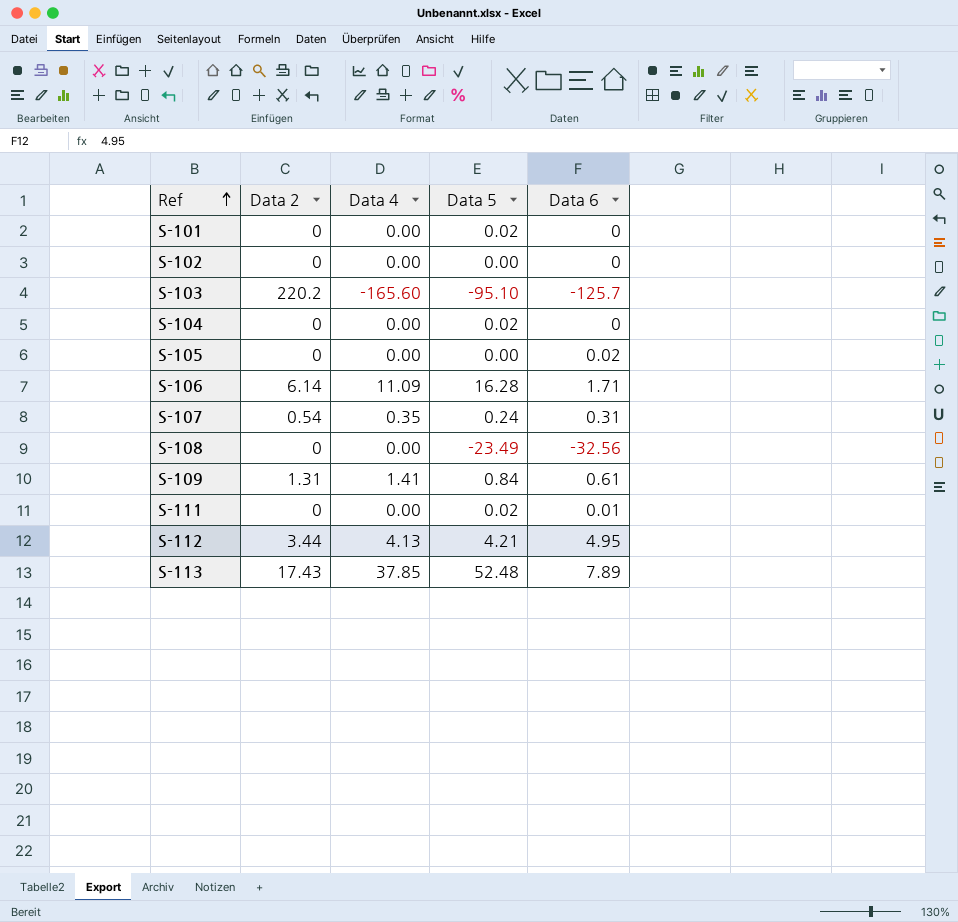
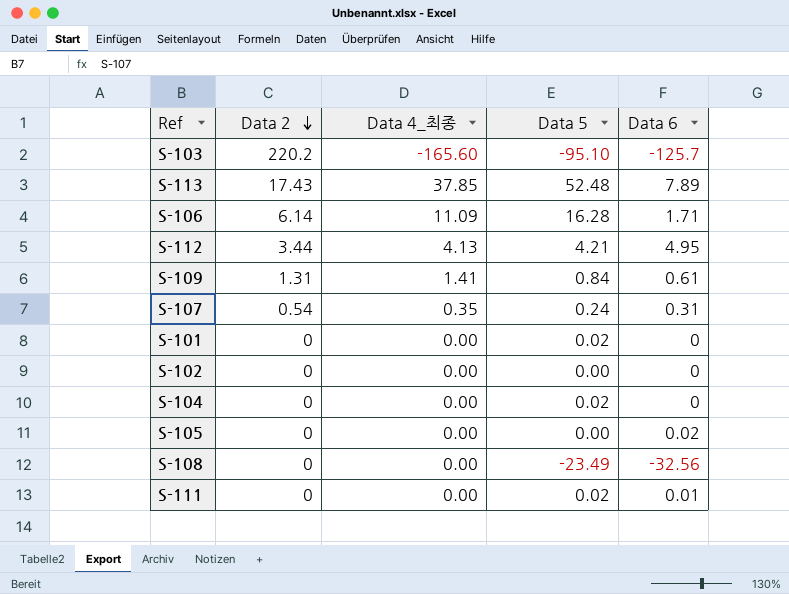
row order: Ref ascending -> Data 2 descending
column name: Data 4 -> Data 4_최종

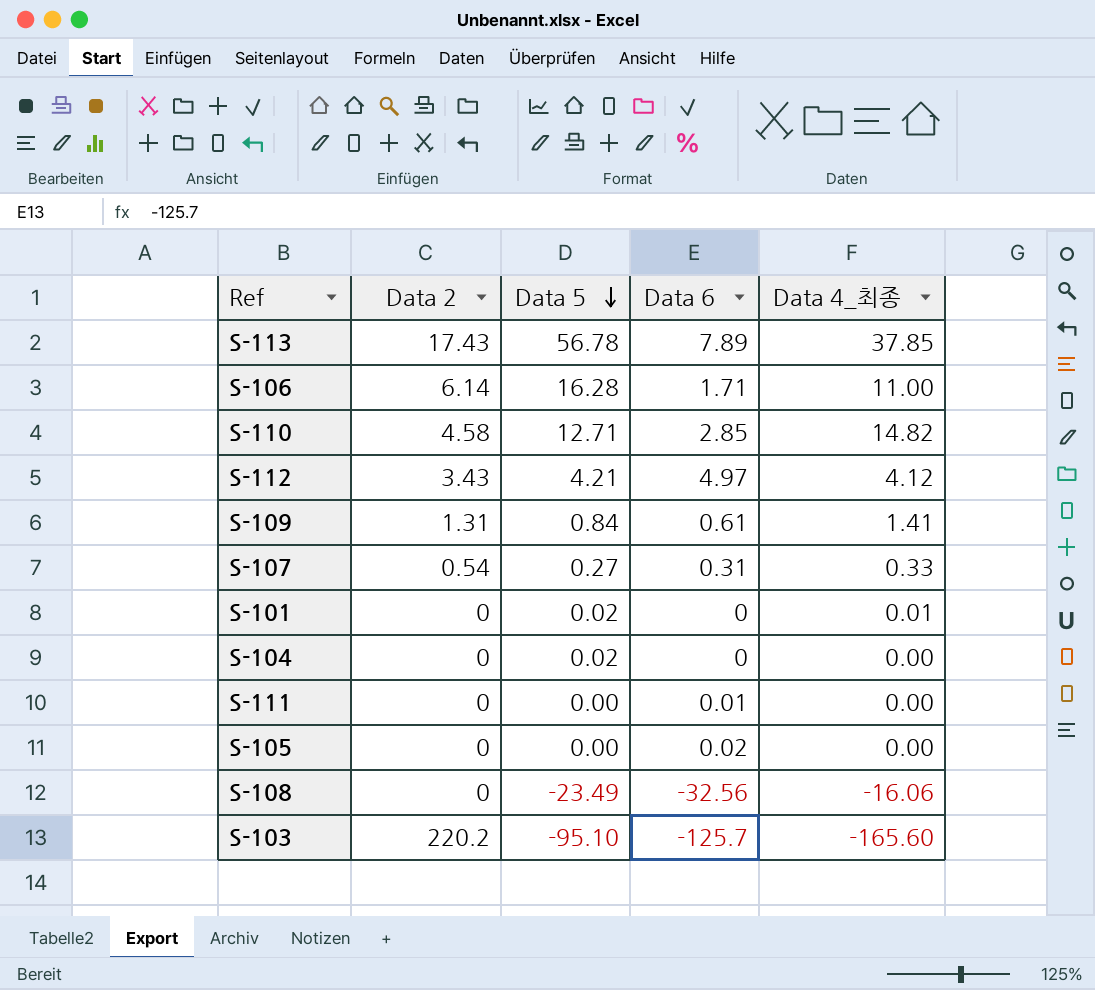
row order: Data 2 descending -> Data 5 descending
column Data 4_최종 | position: 3 -> 5
row S-102: 0 | 0.00 | 0.00 | 0 -> none
S-113 | Data 5: 52.48 -> 56.78
S-106 | Data 4_최종: 11.09 -> 11.00
row S-110: none -> 4.58 | 12.71 | 2.85 | 14.82
S-112 | Data 2: 3.44 -> 3.43
S-112 | Data 6: 4.95 -> 4.97
S-112 | Data 4_최종: 4.13 -> 4.12
S-107 | Data 5: 0.24 -> 0.27
S-107 | Data 4_최종: 0.35 -> 0.33
S-101 | Data 4_최종: 0.00 -> 0.01
S-111 | Data 5: 0.02 -> 0.00
S-108 | Data 4_최종: 0.00 -> -16.06

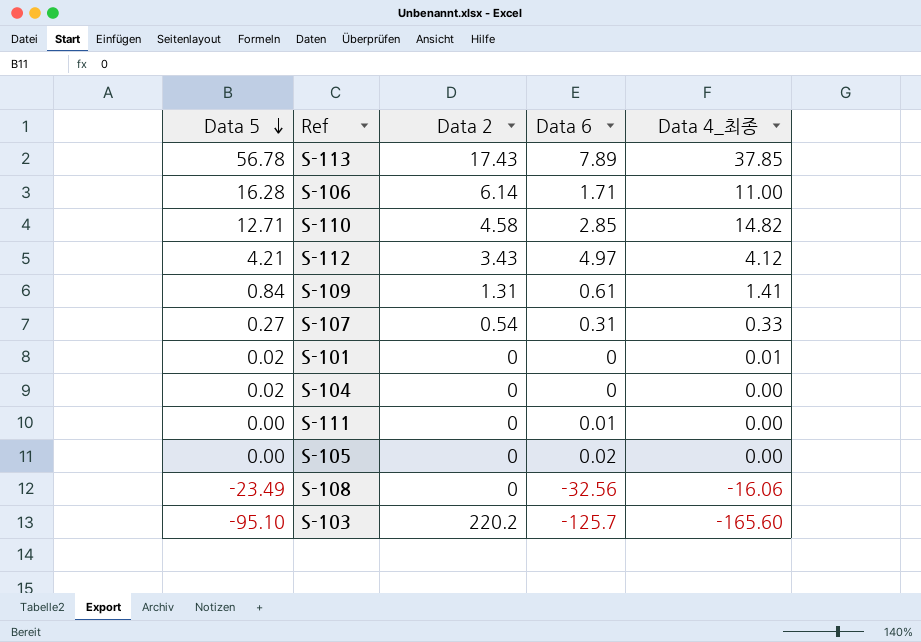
column Data 5 | position: 3 -> 1

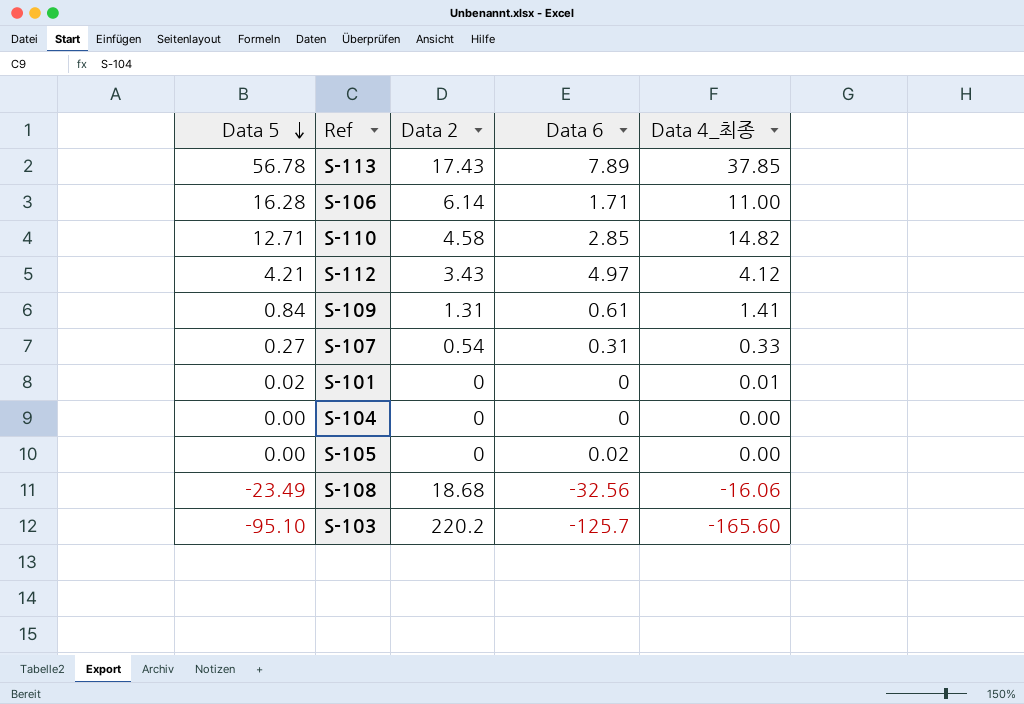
row S-111: 0.00 | 0 | 0.01 | 0.00 -> none
S-104 | Data 5: 0.02 -> 0.00
S-108 | Data 2: 0 -> 18.68

